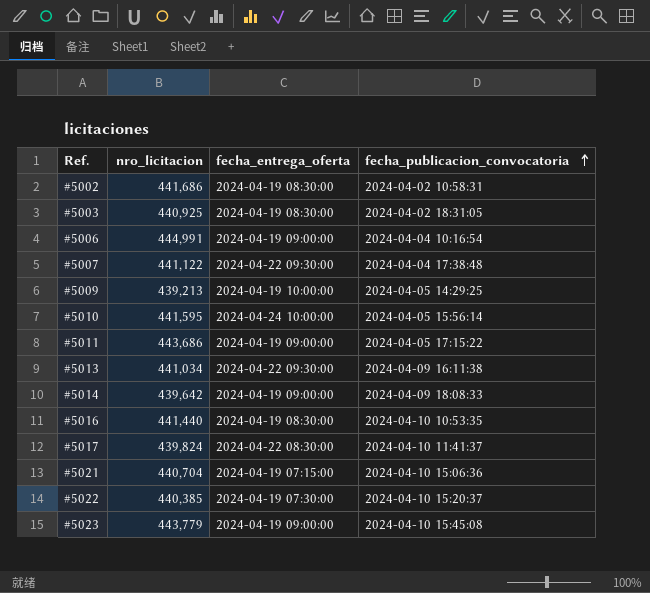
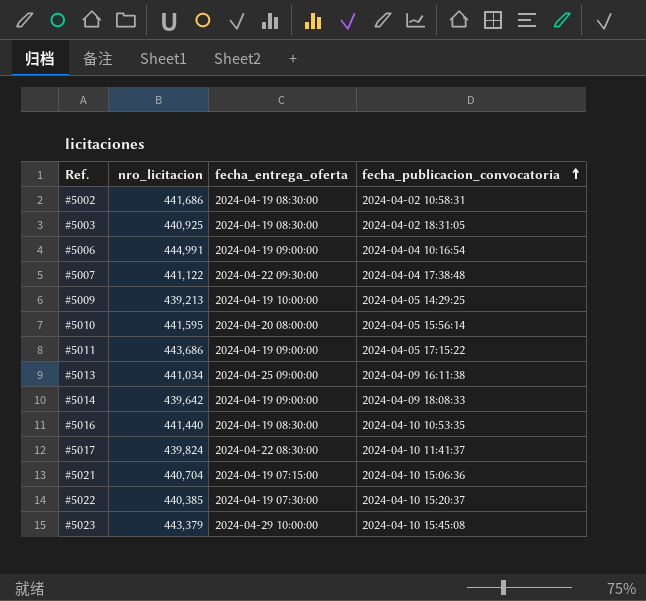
#5010 | fecha_entrega_oferta: 2024-04-24 10:00:00 -> 2024-04-20 08:00:00
#5013 | fecha_entrega_oferta: 2024-04-22 09:30:00 -> 2024-04-25 09:00:00
#5023 | nro_licitacion: 443,779 -> 443,379
#5023 | fecha_entrega_oferta: 2024-04-19 09:00:00 -> 2024-04-29 10:00:00

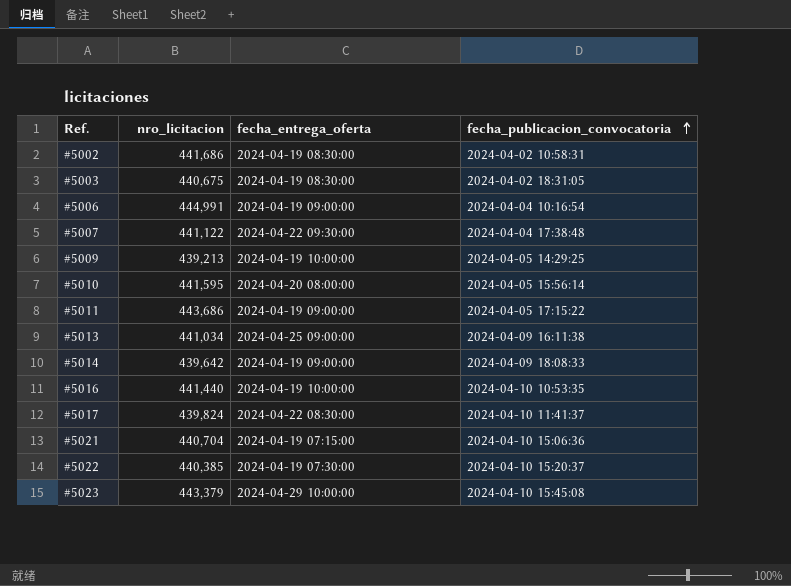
#5003 | nro_licitacion: 440,925 -> 440,675
#5016 | fecha_entrega_oferta: 2024-04-19 08:30:00 -> 2024-04-19 10:00:00

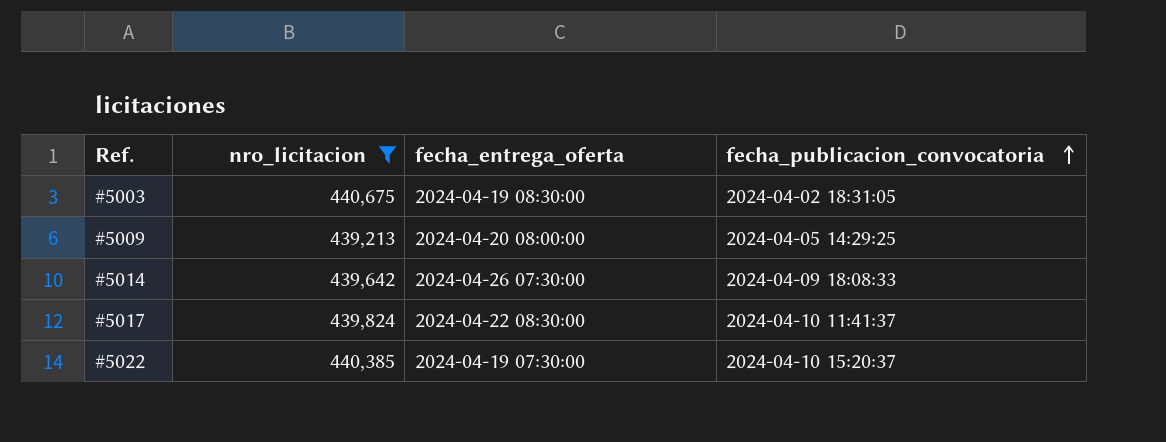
filter: none -> nro_licitacion <= 440,675
#5009 | fecha_entrega_oferta: 2024-04-19 10:00:00 -> 2024-04-20 08:00:00
#5014 | fecha_entrega_oferta: 2024-04-19 09:00:00 -> 2024-04-26 07:30:00

